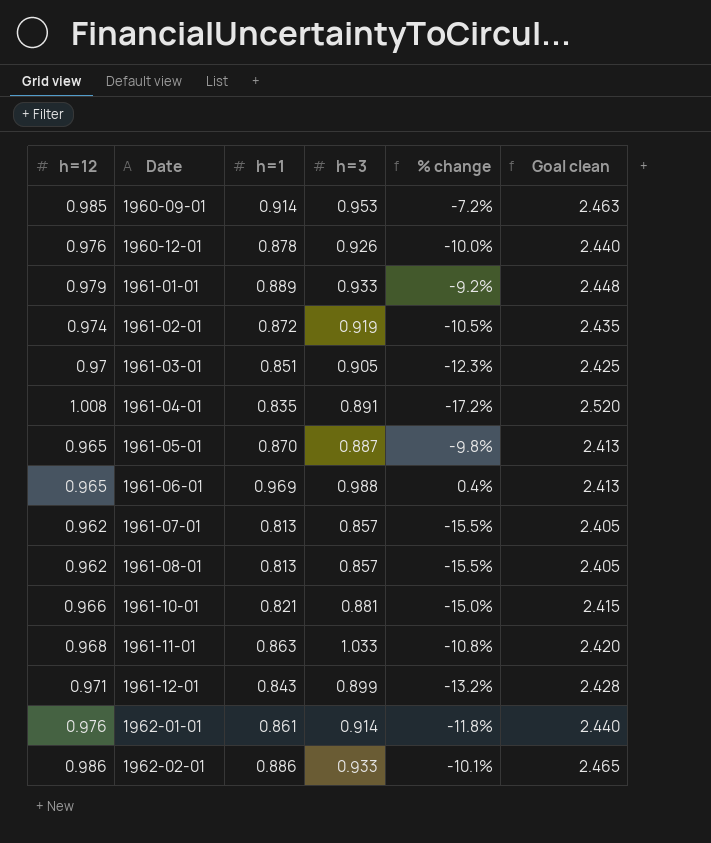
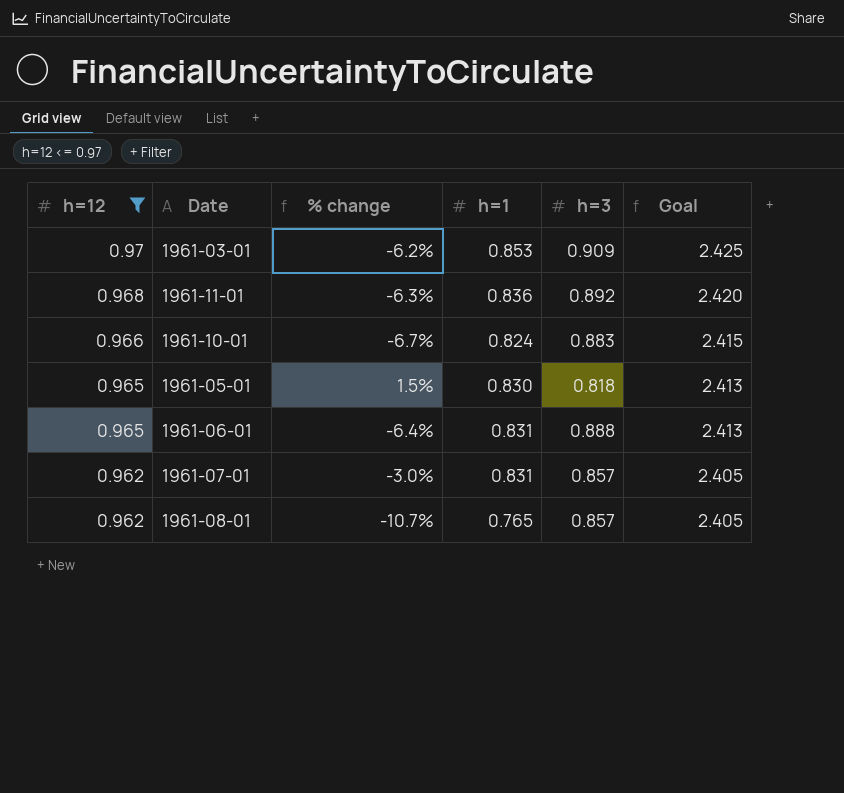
filter: none -> h=12 <= 0.97
row order: Date ascending -> h=12 descending
column % change | formula: ([h=1] - [h=12]) / [h=12] -> ([h=1] - [h=3]) / [h=3]
column % change | position: 5 -> 3
column name: Goal clean -> Goal
1961-03-01 | h=1: 0.851 -> 0.853
1961-03-01 | h=3: 0.905 -> 0.909
1961-11-01 | h=1: 0.863 -> 0.836
1961-11-01 | h=3: 1.033 -> 0.892
1961-10-01 | h=1: 0.821 -> 0.824
1961-10-01 | h=3: 0.881 -> 0.883
1961-05-01 | h=1: 0.870 -> 0.830
1961-05-01 | h=3: 0.887 -> 0.818
1961-06-01 | h=1: 0.969 -> 0.831
1961-06-01 | h=3: 0.988 -> 0.888
1961-07-01 | h=1: 0.813 -> 0.831
1961-08-01 | h=1: 0.813 -> 0.765

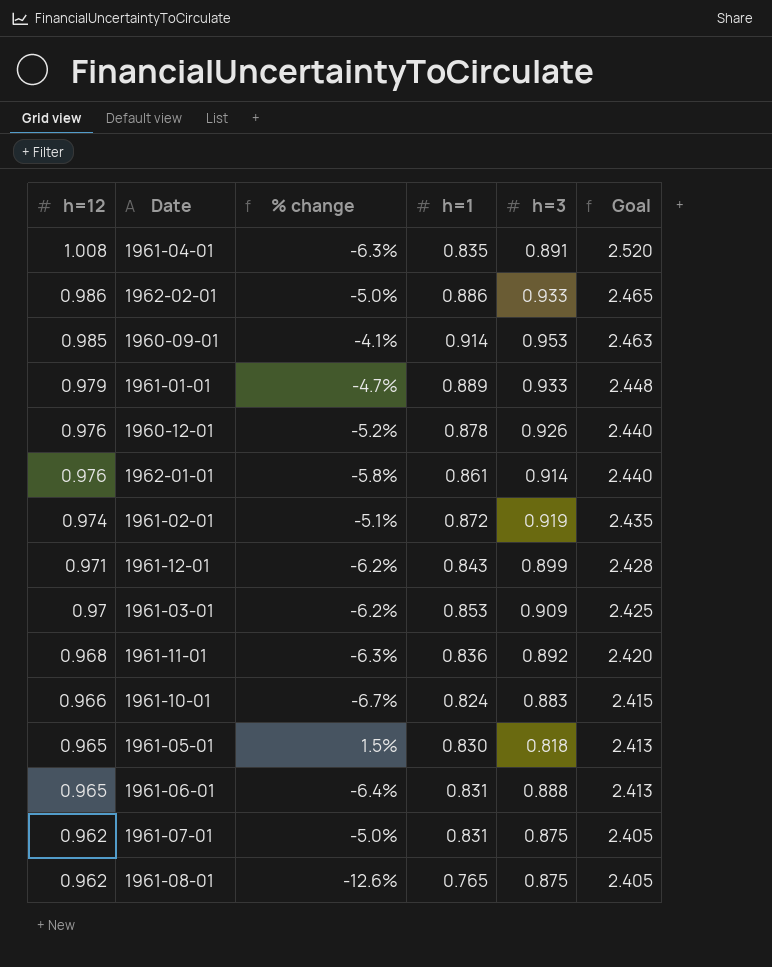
filter: h=12 <= 0.97 -> none
1961-07-01 | % change: -3.0% -> -5.0%
1961-07-01 | h=3: 0.857 -> 0.875
1961-08-01 | % change: -10.7% -> -12.6%
1961-08-01 | h=3: 0.857 -> 0.875

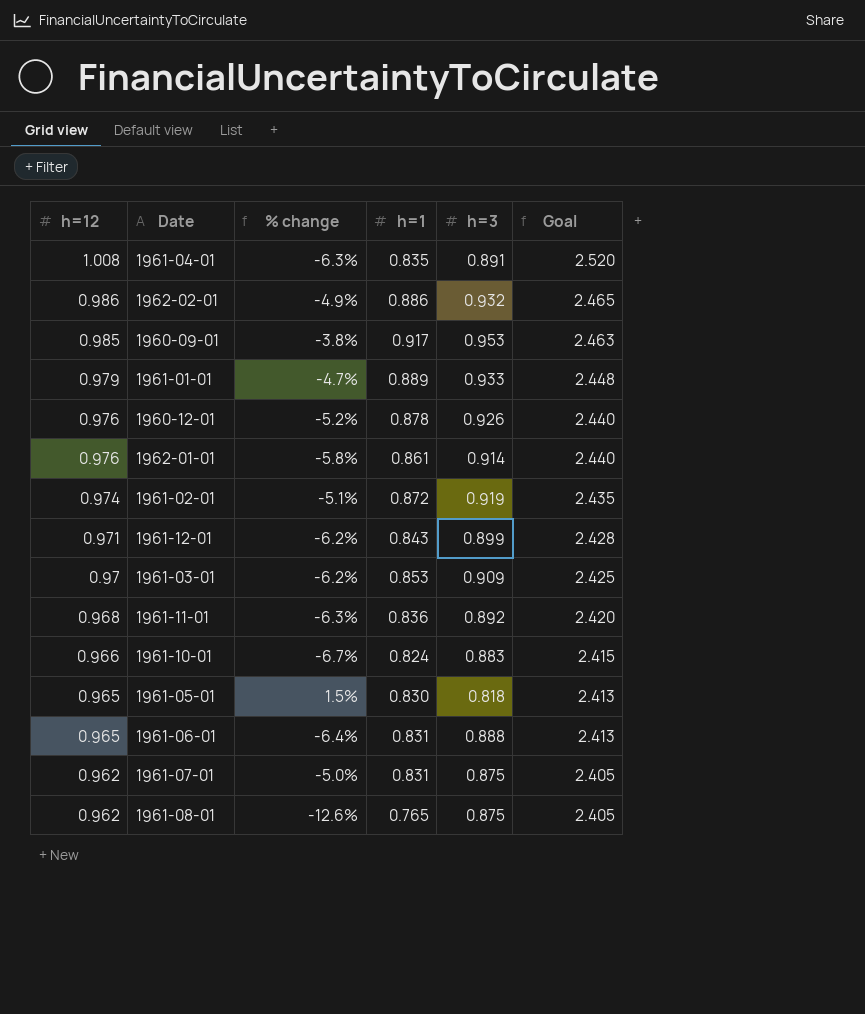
1962-02-01 | % change: -5.0% -> -4.9%
1962-02-01 | h=3: 0.933 -> 0.932
1960-09-01 | % change: -4.1% -> -3.8%
1960-09-01 | h=1: 0.914 -> 0.917

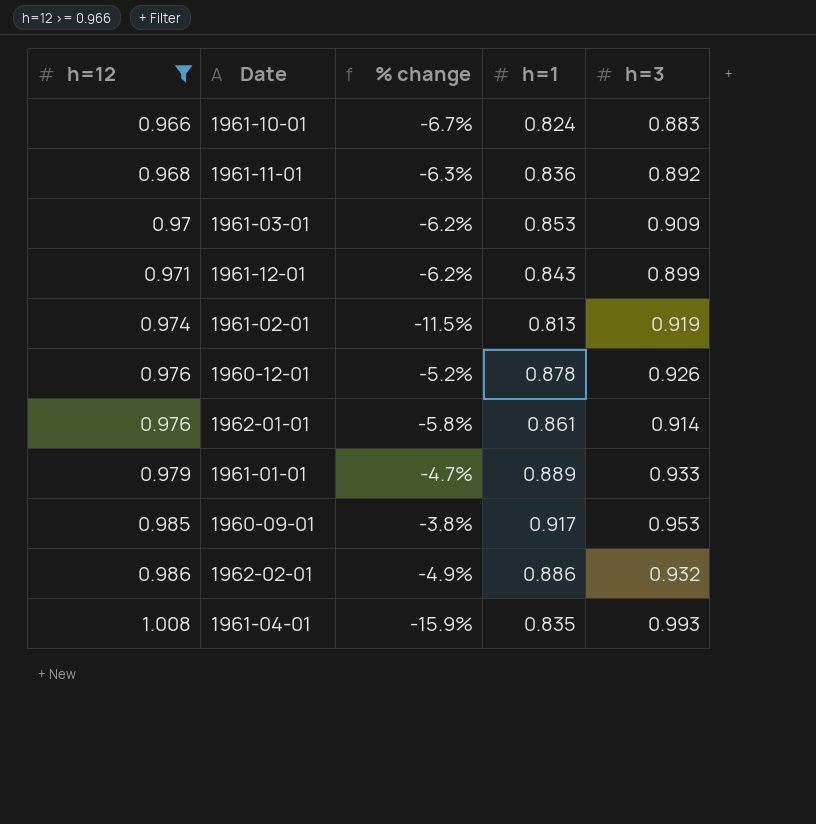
filter: none -> h=12 >= 0.966
row order: h=12 descending -> h=12 ascending
column Goal | formula: [h=12] * 2.5 -> none
1961-02-01 | % change: -5.1% -> -11.5%
1961-02-01 | h=1: 0.872 -> 0.813
1961-04-01 | % change: -6.3% -> -15.9%
1961-04-01 | h=3: 0.891 -> 0.993

